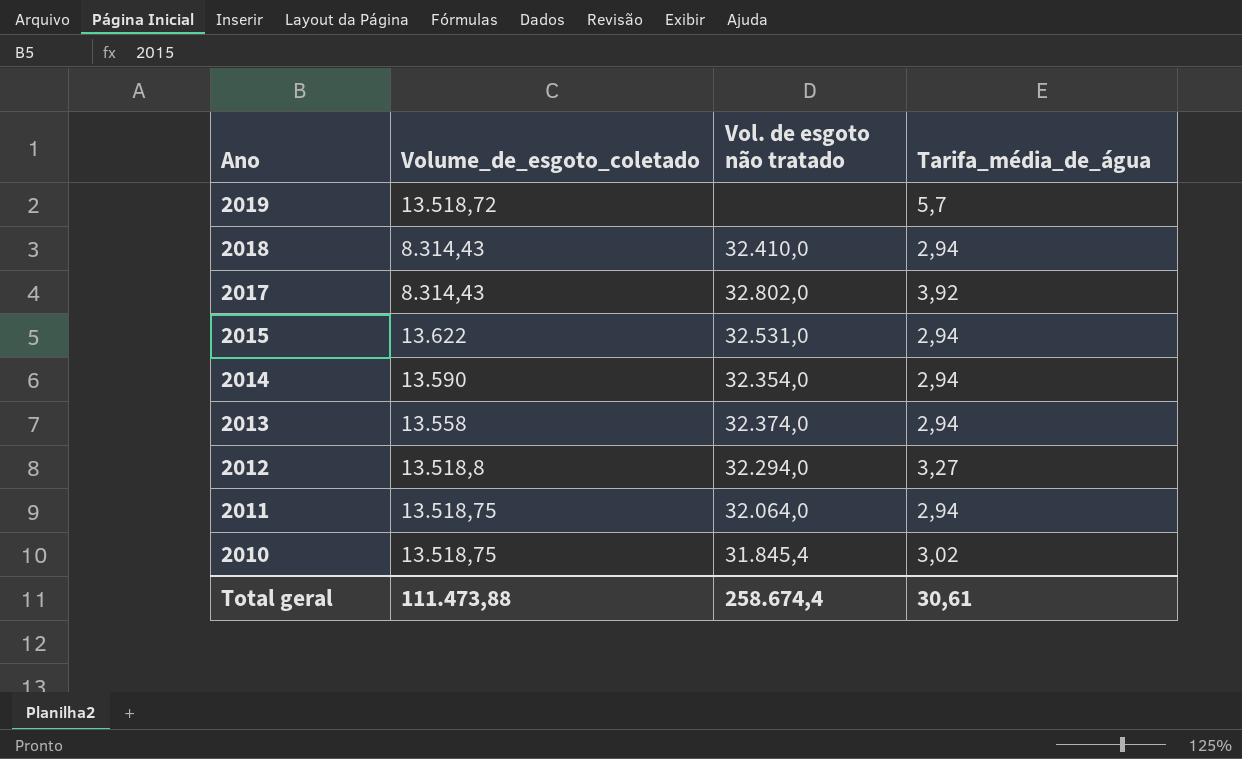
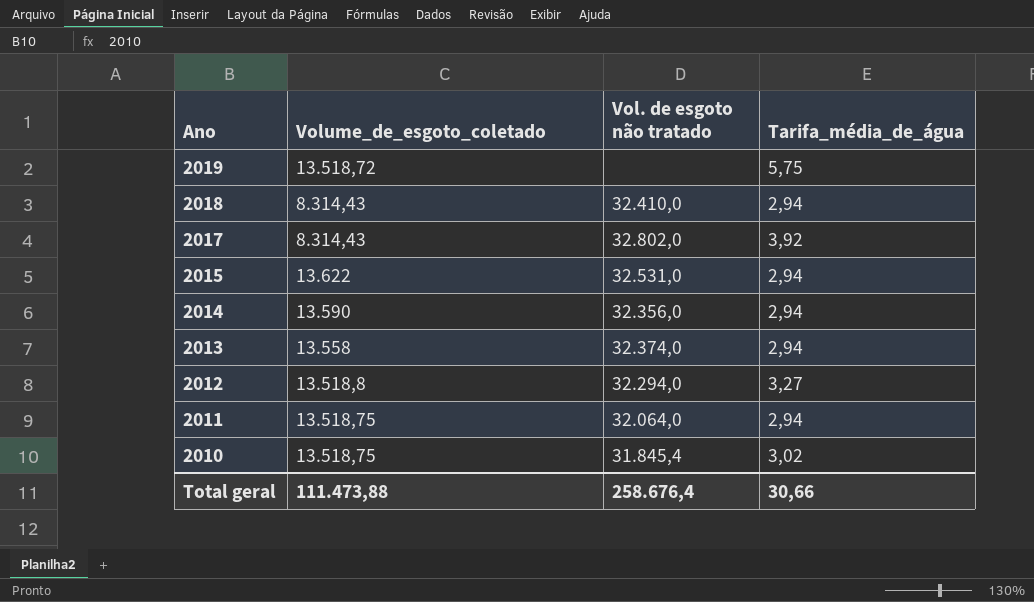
2019 | Tarifa_média_de_água: 5,7 -> 5,75
2014 | Vol. de esgoto não tratado: 32.354,0 -> 32.356,0
Total geral | Vol. de esgoto não tratado: 258.674,4 -> 258.676,4
Total geral | Tarifa_média_de_água: 30,61 -> 30,66

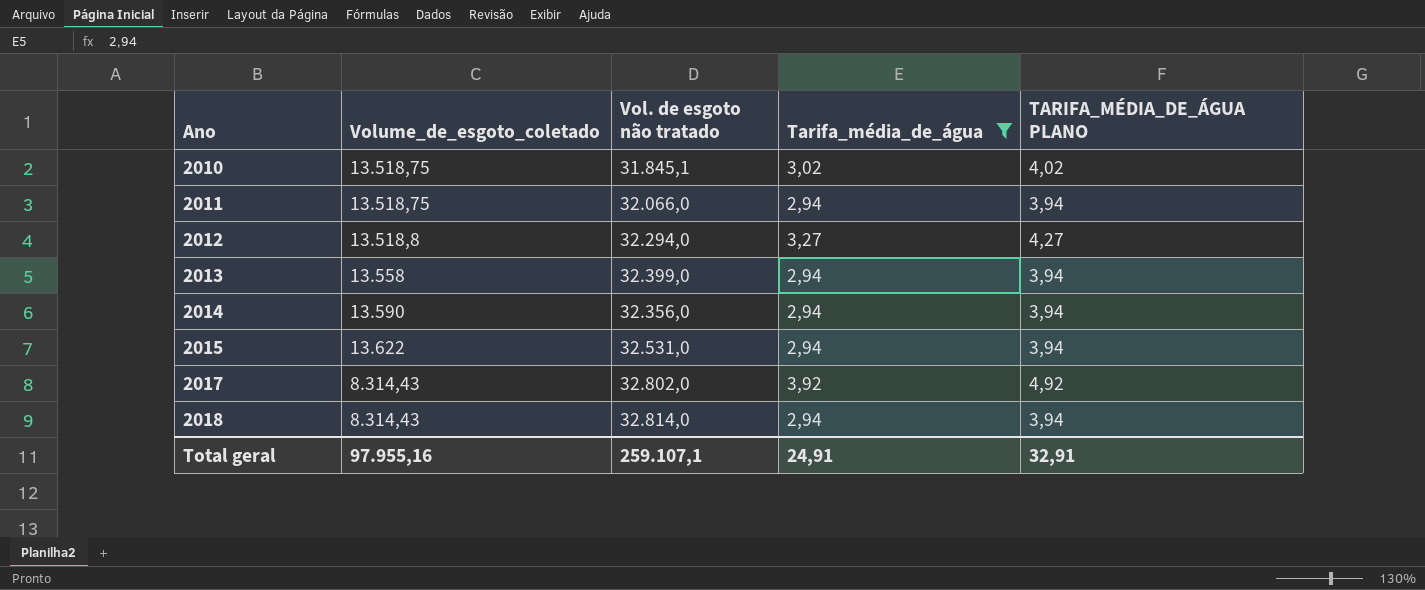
filter: none -> Tarifa_média_de_água != 5,75
row order: Ano descending -> Ano ascending
column TARIFA_MÉDIA_DE_ÁGUA PLANO | formula: none -> [Tarifa_média_de_água] + 1
2010 | Vol. de esgoto não tratado: 31.845,4 -> 31.845,1
2011 | Vol. de esgoto não tratado: 32.064,0 -> 32.066,0
2013 | Vol. de esgoto não tratado: 32.374,0 -> 32.399,0
2018 | Vol. de esgoto não tratado: 32.410,0 -> 32.814,0
Total geral | Volume_de_esgoto_coletado: 111.473,88 -> 97.955,16
Total geral | Vol. de esgoto não tratado: 258.676,4 -> 259.107,1
Total geral | Tarifa_média_de_água: 30,66 -> 24,91

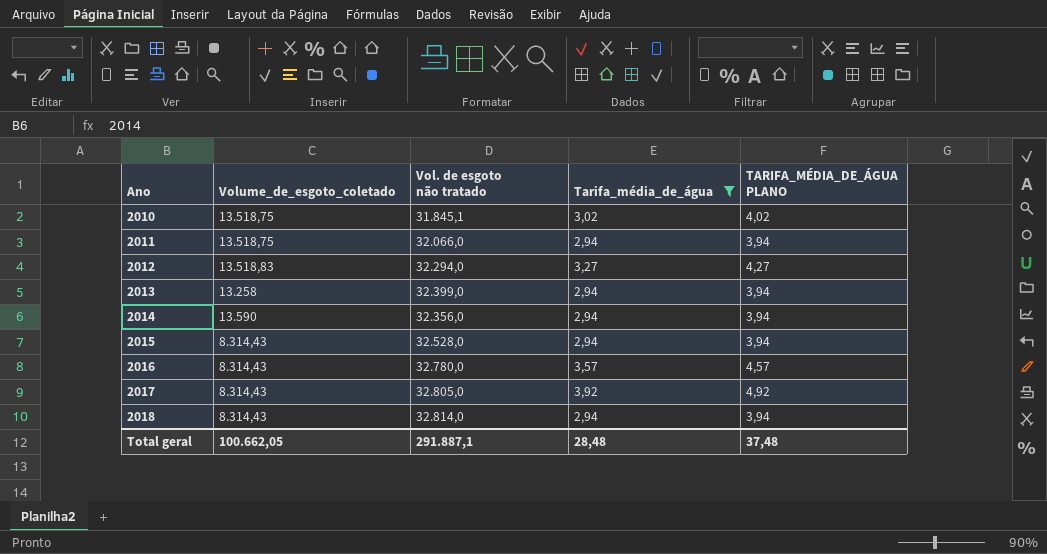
2012 | Volume_de_esgoto_coletado: 13.518,8 -> 13.518,83
2013 | Volume_de_esgoto_coletado: 13.558 -> 13.258
2015 | Volume_de_esgoto_coletado: 13.622 -> 8.314,43
2015 | Vol. de esgoto não tratado: 32.531,0 -> 32.528,0
row 2016: none -> 8.314,43 | 32.780,0 | 3,57 | 4,57
2017 | Vol. de esgoto não tratado: 32.802,0 -> 32.805,0
Total geral | Volume_de_esgoto_coletado: 97.955,16 -> 100.662,05
Total geral | Vol. de esgoto não tratado: 259.107,1 -> 291.887,1
Total geral | Tarifa_média_de_água: 24,91 -> 28,48
Total geral | TARIFA_MÉDIA_DE_ÁGUA PLANO: 32,91 -> 37,48

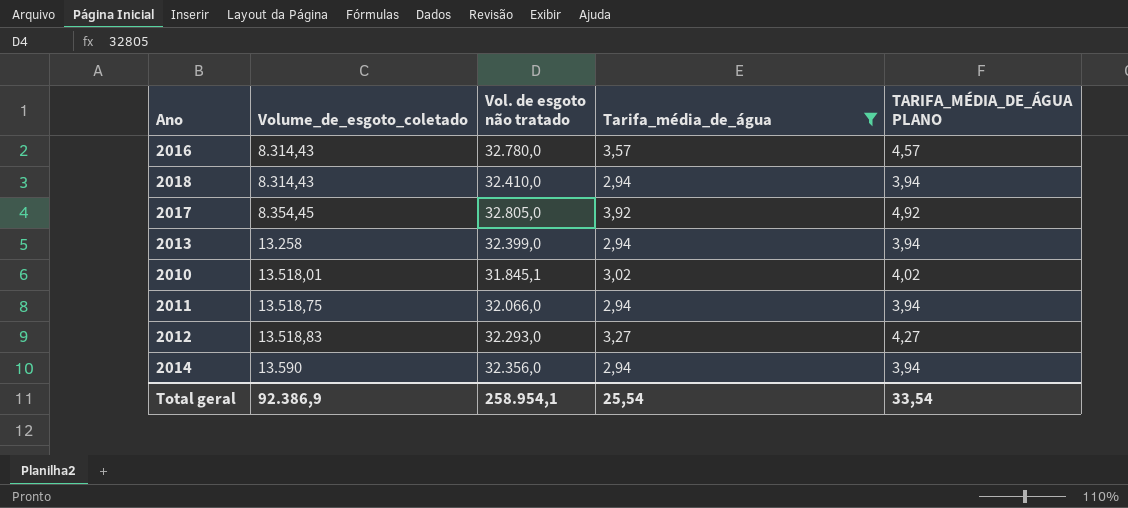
row order: Ano ascending -> Volume_de_esgoto_coletado ascending
row 2015: 8.314,43 | 32.528,0 | 2,94 | 3,94 -> none
2018 | Vol. de esgoto não tratado: 32.814,0 -> 32.410,0
2017 | Volume_de_esgoto_coletado: 8.314,43 -> 8.354,45
2010 | Volume_de_esgoto_coletado: 13.518,75 -> 13.518,01
2012 | Vol. de esgoto não tratado: 32.294,0 -> 32.293,0
Total geral | Volume_de_esgoto_coletado: 100.662,05 -> 92.386,9
Total geral | Vol. de esgoto não tratado: 291.887,1 -> 258.954,1
Total geral | Tarifa_média_de_água: 28,48 -> 25,54
Total geral | TARIFA_MÉDIA_DE_ÁGUA PLANO: 37,48 -> 33,54

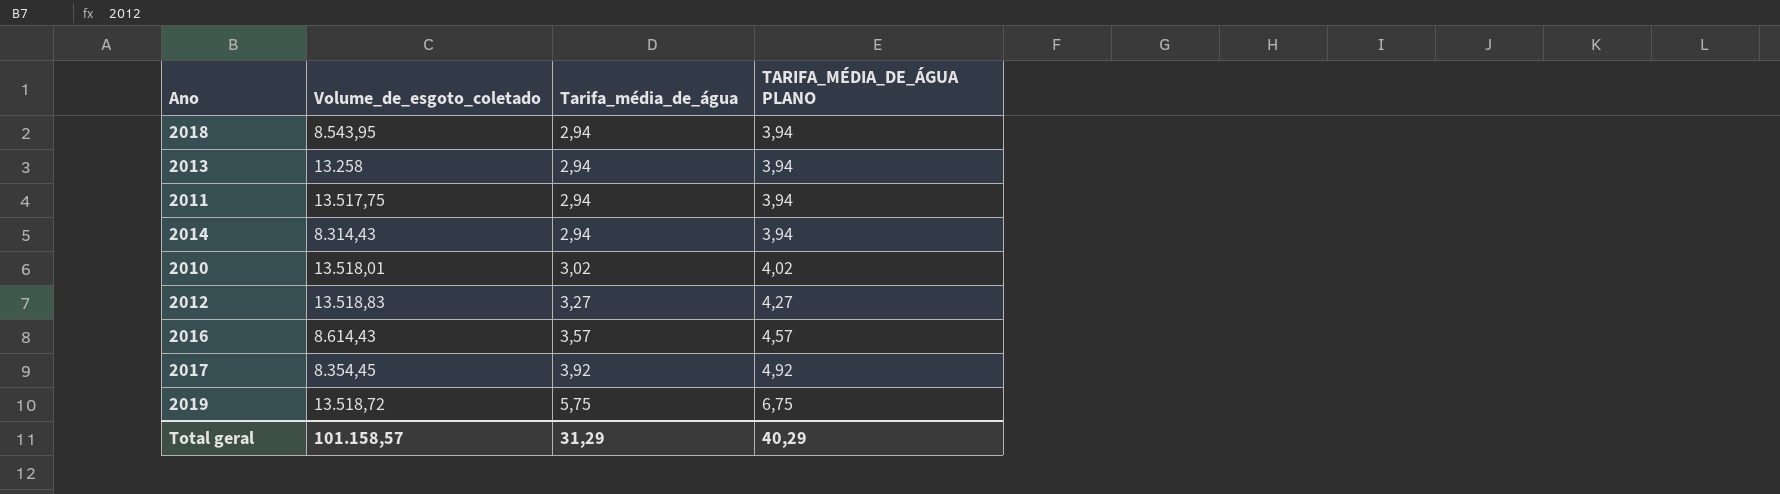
filter: Tarifa_média_de_água != 5,75 -> none
row order: Volume_de_esgoto_coletado ascending -> Tarifa_média_de_água ascending
column Vol. de esgoto não tratado | position: 3 -> none
2018 | Volume_de_esgoto_coletado: 8.314,43 -> 8.543,95
2011 | Volume_de_esgoto_coletado: 13.518,75 -> 13.517,75
2014 | Volume_de_esgoto_coletado: 13.590 -> 8.314,43
2016 | Volume_de_esgoto_coletado: 8.314,43 -> 8.614,43
Total geral | Volume_de_esgoto_coletado: 92.386,9 -> 101.158,57
Total geral | Tarifa_média_de_água: 25,54 -> 31,29
Total geral | TARIFA_MÉDIA_DE_ÁGUA PLANO: 33,54 -> 40,29

